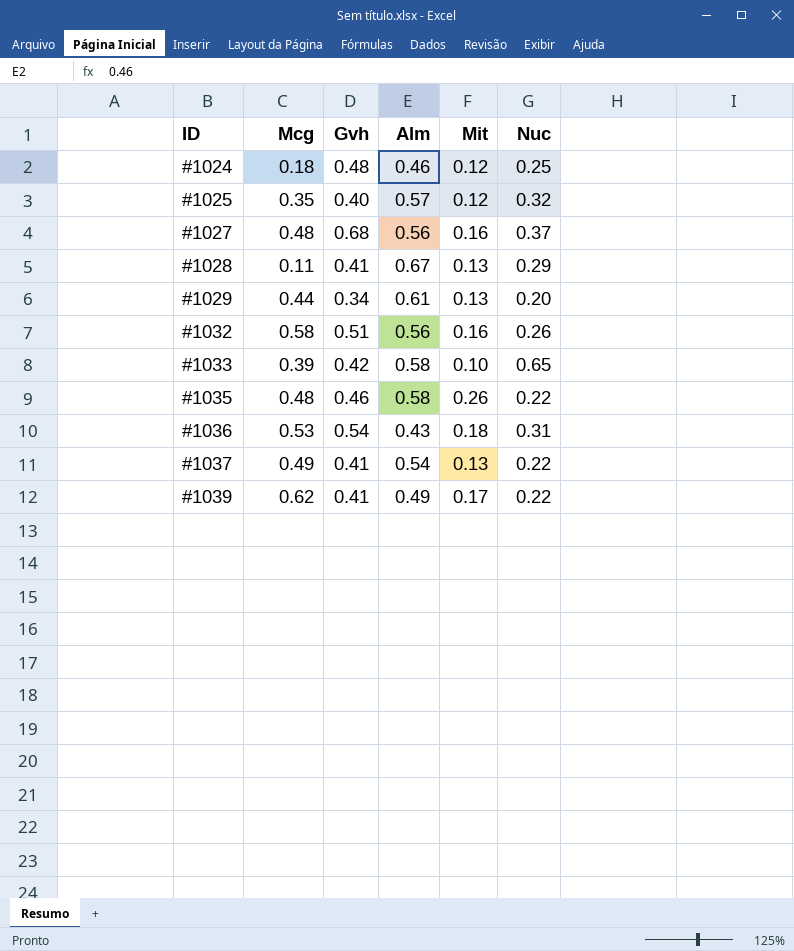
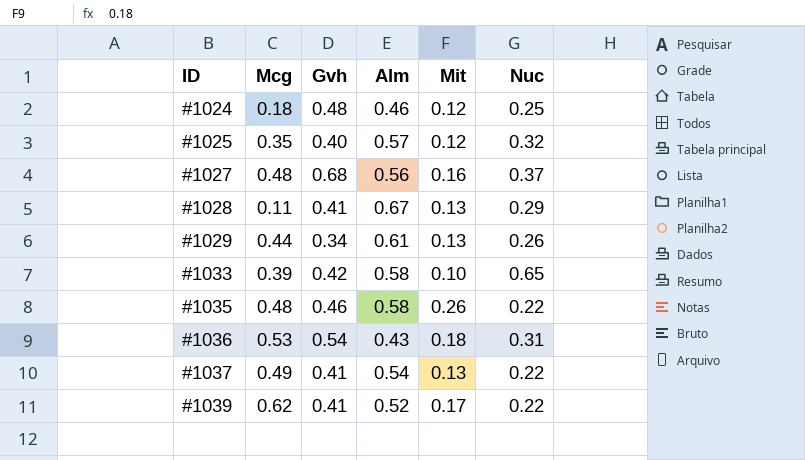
row #1032: 0.58 | 0.51 | 0.56 | 0.16 | 0.26 -> none
#1029 | Nuc: 0.20 -> 0.26
#1039 | Alm: 0.49 -> 0.52

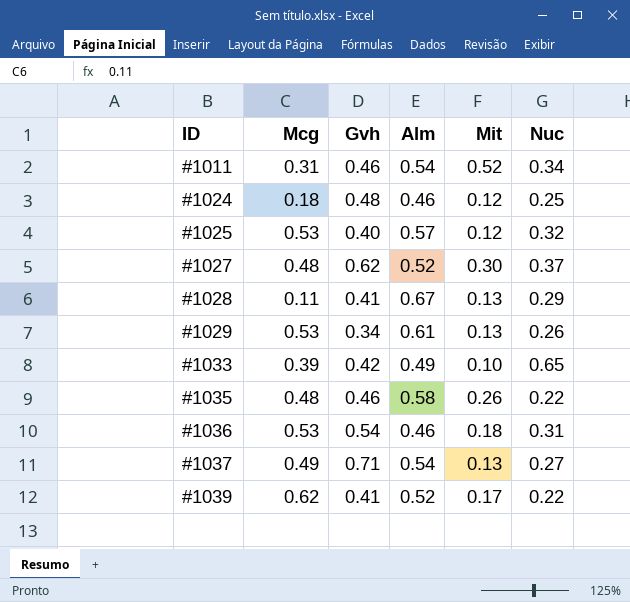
row #1011: none -> 0.31 | 0.46 | 0.54 | 0.52 | 0.34
#1025 | Mcg: 0.35 -> 0.53
#1027 | Gvh: 0.68 -> 0.62
#1027 | Alm: 0.56 -> 0.52
#1027 | Mit: 0.16 -> 0.30
#1029 | Mcg: 0.44 -> 0.53
#1033 | Alm: 0.58 -> 0.49
#1036 | Alm: 0.43 -> 0.46
#1037 | Gvh: 0.41 -> 0.71
#1037 | Nuc: 0.22 -> 0.27

